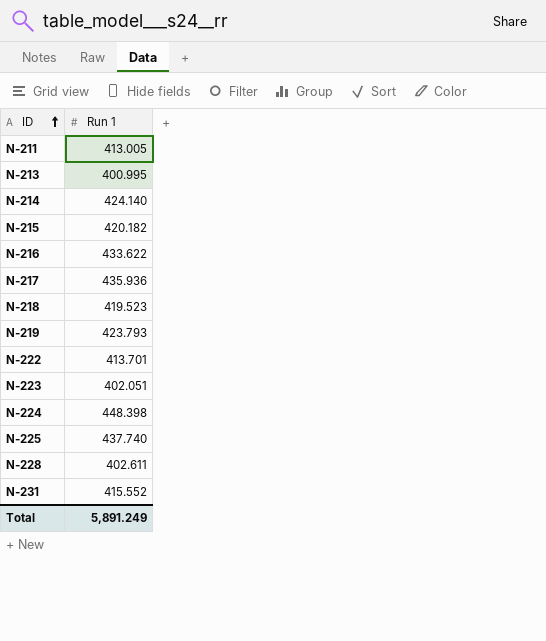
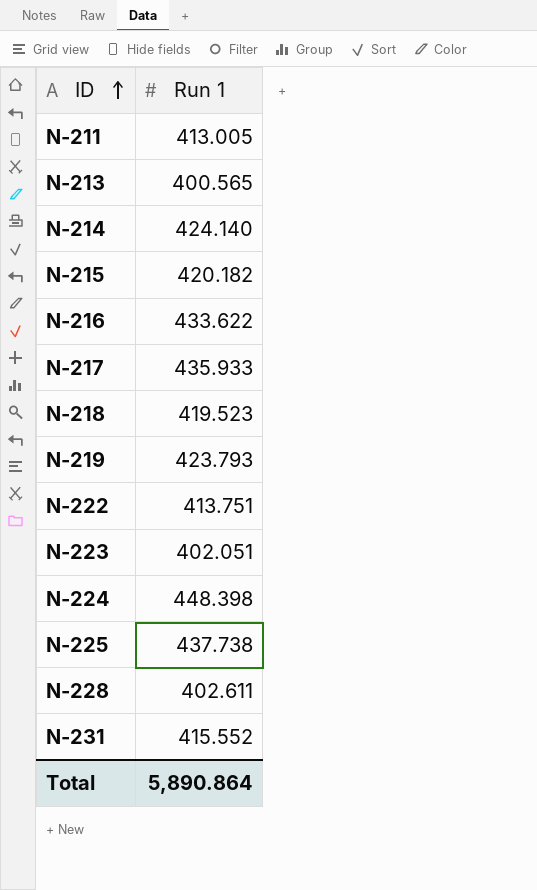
N-213 | Run 1: 400.995 -> 400.565
N-217 | Run 1: 435.936 -> 435.933
N-222 | Run 1: 413.701 -> 413.751
N-225 | Run 1: 437.740 -> 437.738
Total | Run 1: 5,891.249 -> 5,890.864

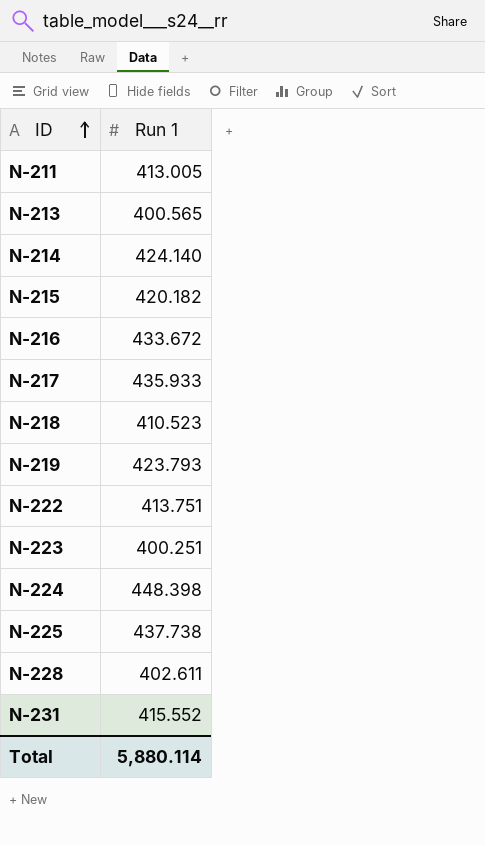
N-216 | Run 1: 433.622 -> 433.672
N-218 | Run 1: 419.523 -> 410.523
N-223 | Run 1: 402.051 -> 400.251
Total | Run 1: 5,890.864 -> 5,880.114

